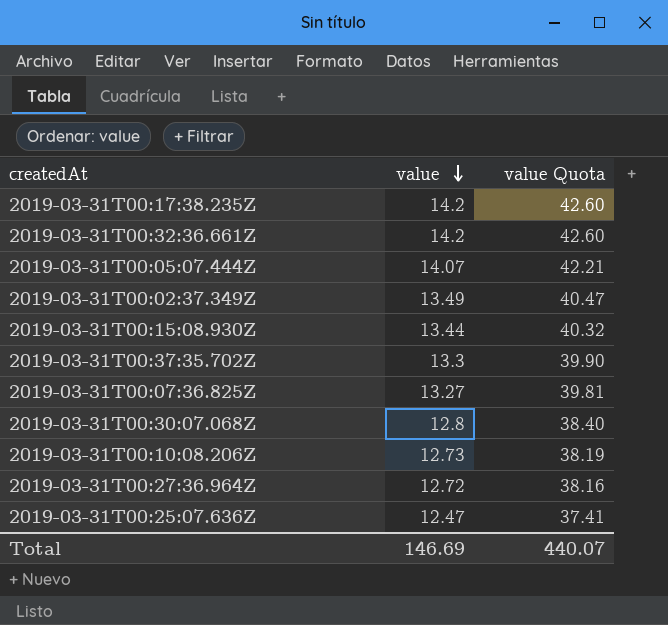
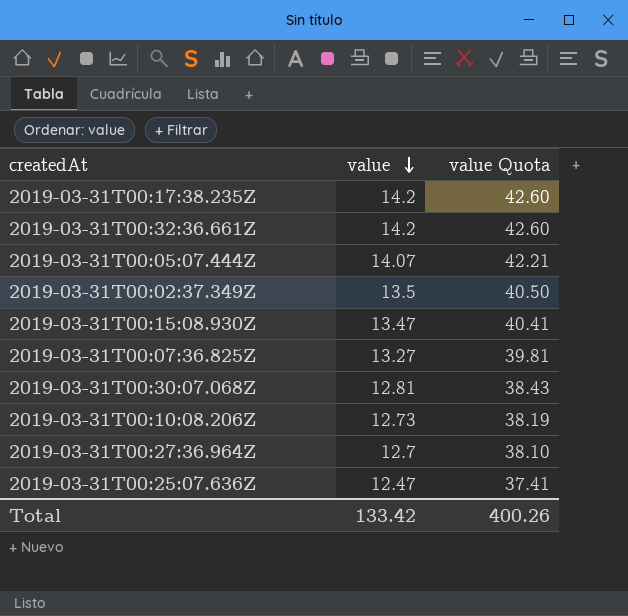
row 2019-03-31T00:37:35.702Z: 13.3 | 39.90 -> none
2019-03-31T00:02:37.349Z | value: 13.49 -> 13.5
2019-03-31T00:02:37.349Z | value Quota: 40.47 -> 40.50
2019-03-31T00:15:08.930Z | value: 13.44 -> 13.47
2019-03-31T00:15:08.930Z | value Quota: 40.32 -> 40.41
2019-03-31T00:30:07.068Z | value: 12.8 -> 12.81
2019-03-31T00:30:07.068Z | value Quota: 38.40 -> 38.43
2019-03-31T00:27:36.964Z | value: 12.72 -> 12.7
2019-03-31T00:27:36.964Z | value Quota: 38.16 -> 38.10
Total | value: 146.69 -> 133.42
Total | value Quota: 440.07 -> 400.26

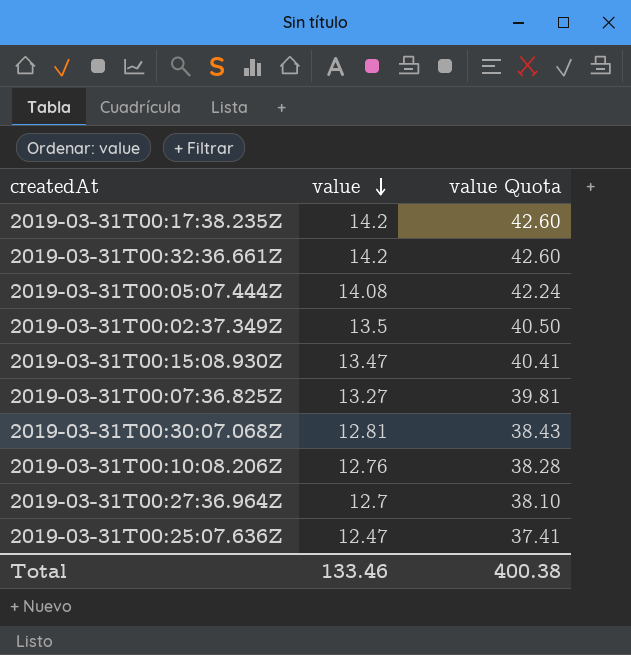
2019-03-31T00:05:07.444Z | value: 14.07 -> 14.08
2019-03-31T00:05:07.444Z | value Quota: 42.21 -> 42.24
2019-03-31T00:10:08.206Z | value: 12.73 -> 12.76
2019-03-31T00:10:08.206Z | value Quota: 38.19 -> 38.28
Total | value: 133.42 -> 133.46
Total | value Quota: 400.26 -> 400.38

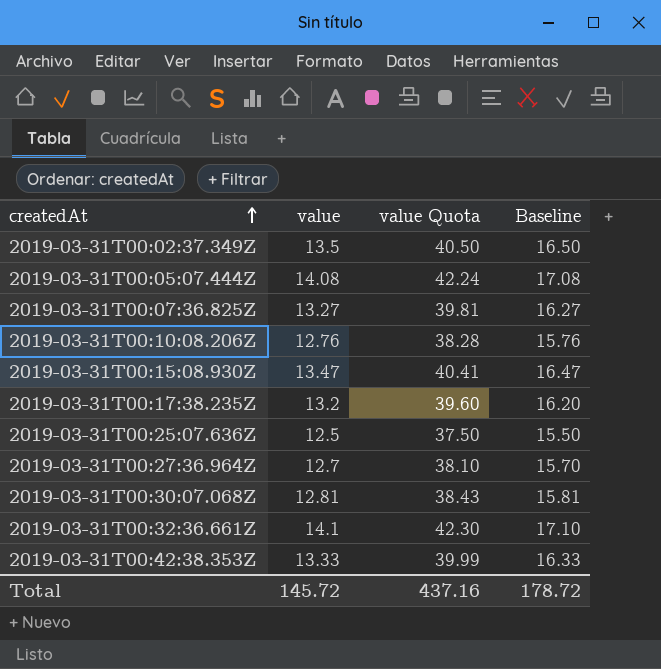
row order: value descending -> createdAt ascending
column Baseline | formula: none -> [value] + 3
2019-03-31T00:17:38.235Z | value: 14.2 -> 13.2
2019-03-31T00:17:38.235Z | value Quota: 42.60 -> 39.60
2019-03-31T00:25:07.636Z | value: 12.47 -> 12.5
2019-03-31T00:25:07.636Z | value Quota: 37.41 -> 37.50
2019-03-31T00:32:36.661Z | value: 14.2 -> 14.1
2019-03-31T00:32:36.661Z | value Quota: 42.60 -> 42.30
row 2019-03-31T00:42:38.353Z: none -> 13.33 | 39.99 | 16.33
Total | value: 133.46 -> 145.72
Total | value Quota: 400.38 -> 437.16

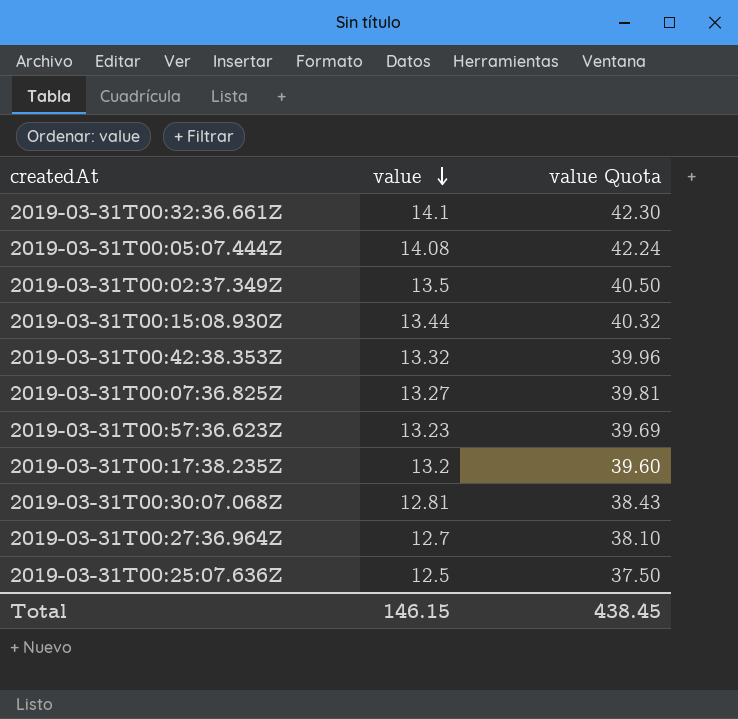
row order: createdAt ascending -> value descending
column Baseline | formula: [value] + 3 -> none
row 2019-03-31T00:10:08.206Z: 12.76 | 38.28 | 15.76 -> none
2019-03-31T00:15:08.930Z | value: 13.47 -> 13.44
2019-03-31T00:15:08.930Z | value Quota: 40.41 -> 40.32
2019-03-31T00:42:38.353Z | value: 13.33 -> 13.32
2019-03-31T00:42:38.353Z | value Quota: 39.99 -> 39.96
row 2019-03-31T00:57:36.623Z: none -> 13.23 | 39.69
Total | value: 145.72 -> 146.15
Total | value Quota: 437.16 -> 438.45

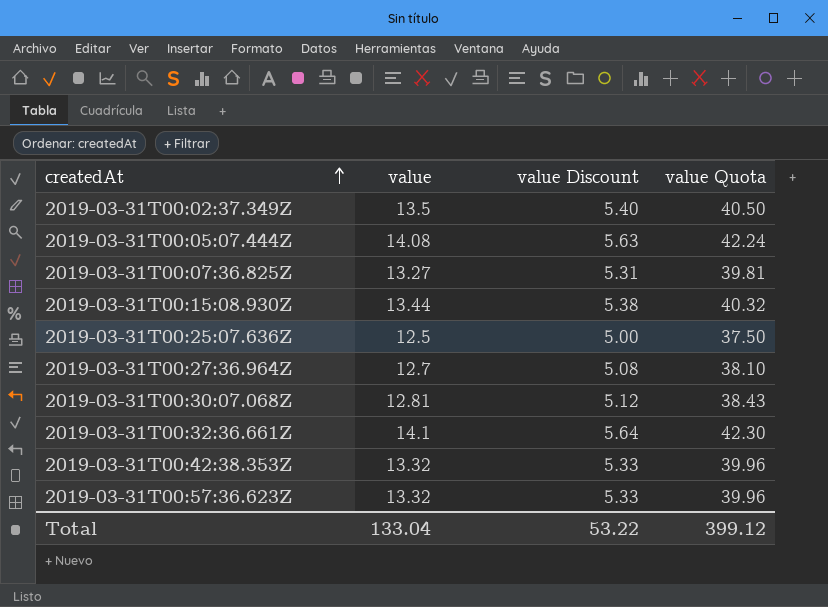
row order: value descending -> createdAt ascending
column value Discount | formula: none -> [value] * 0.4
row 2019-03-31T00:17:38.235Z: 13.2 | 39.60 -> none
2019-03-31T00:57:36.623Z | value: 13.23 -> 13.32
2019-03-31T00:57:36.623Z | value Quota: 39.69 -> 39.96
Total | value: 146.15 -> 133.04
Total | value Quota: 438.45 -> 399.12

